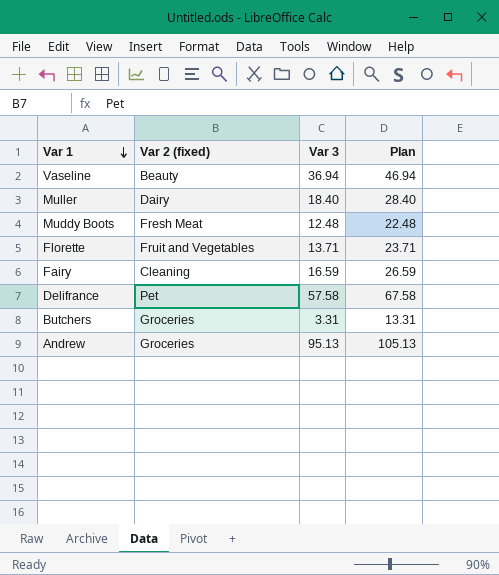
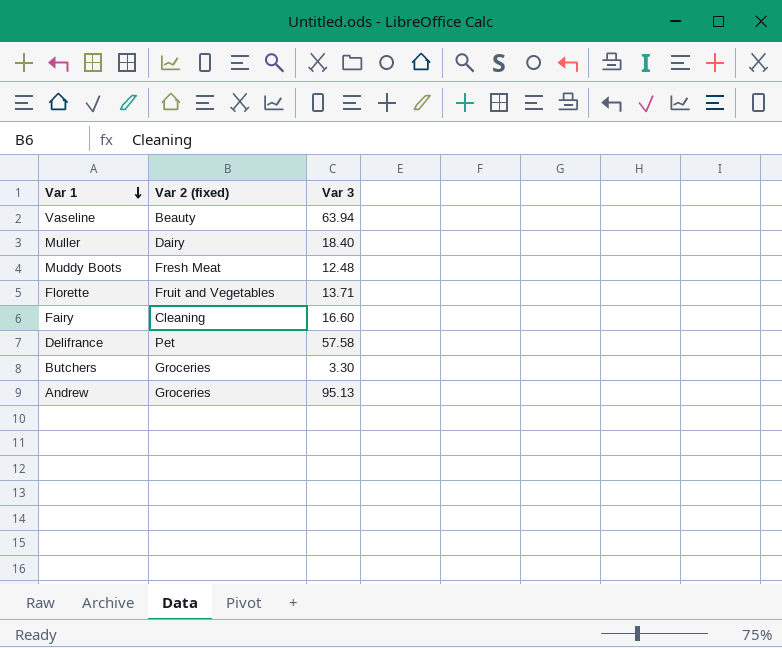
column Plan | formula: [Var 3] + 10 -> none
Vaseline | Var 3: 36.94 -> 63.94
Fairy | Var 3: 16.59 -> 16.60
Butchers | Var 3: 3.31 -> 3.30

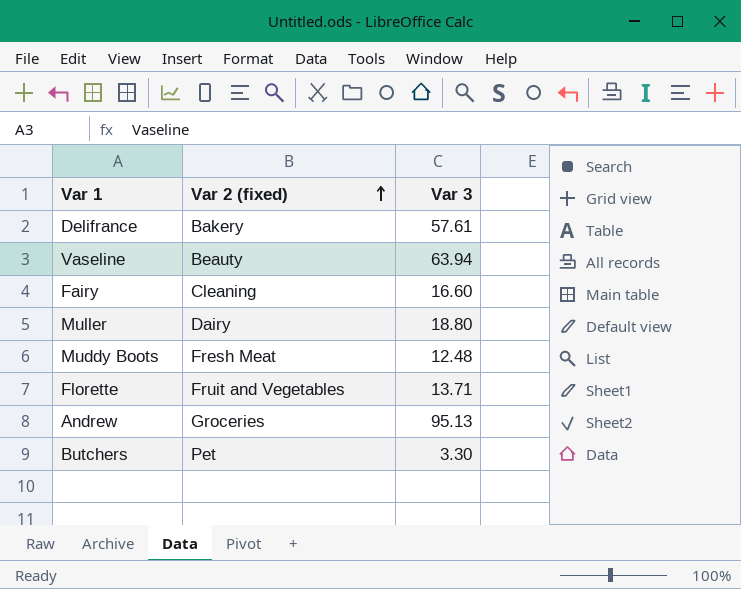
row order: Var 1 descending -> Var 2 (fixed) ascending
Delifrance | Var 2 (fixed): Pet -> Bakery
Delifrance | Var 3: 57.58 -> 57.61
Muller | Var 3: 18.40 -> 18.80
Butchers | Var 2 (fixed): Groceries -> Pet

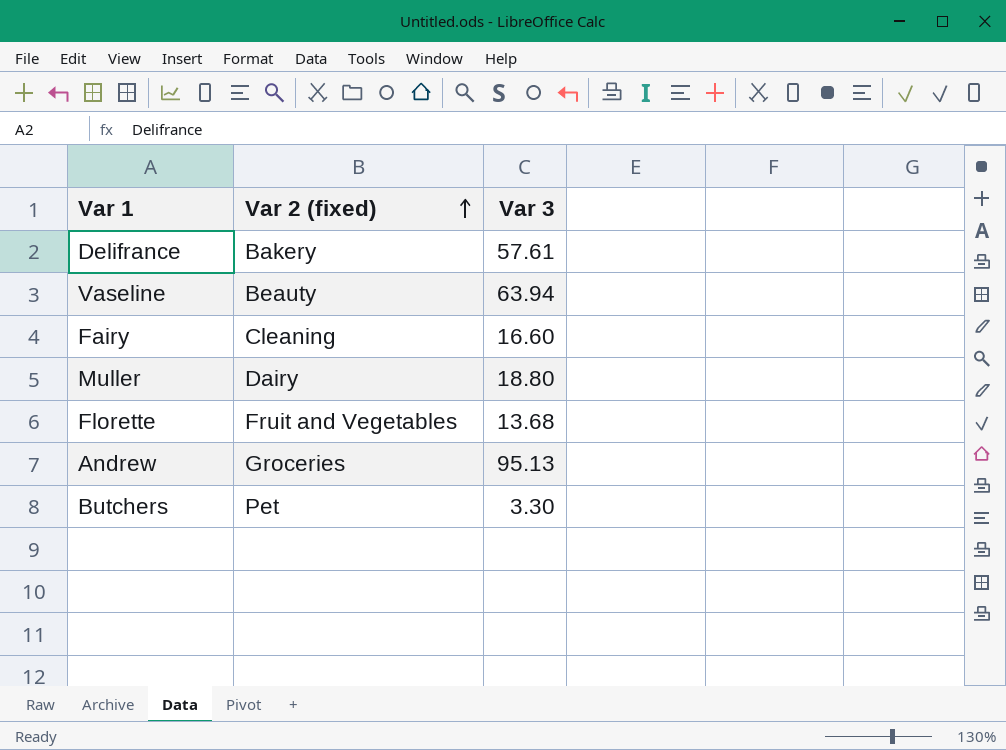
row Muddy Boots: Fresh Meat | 12.48 -> none
Florette | Var 3: 13.71 -> 13.68

